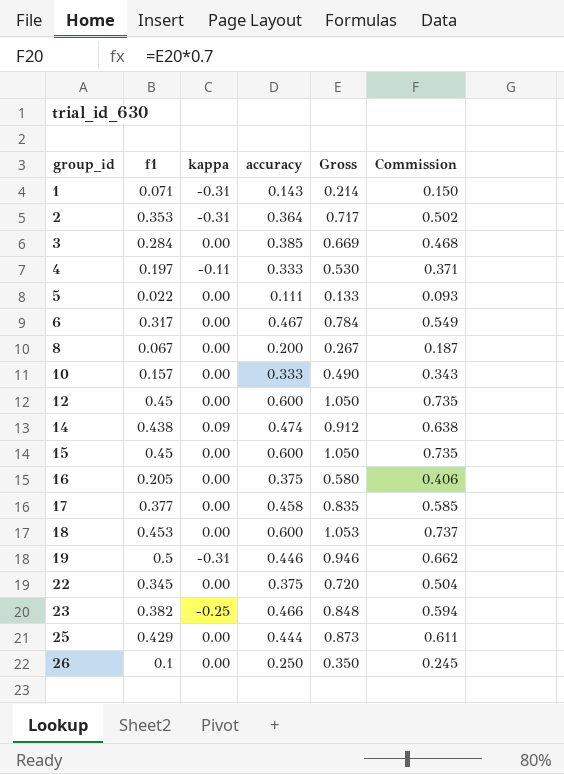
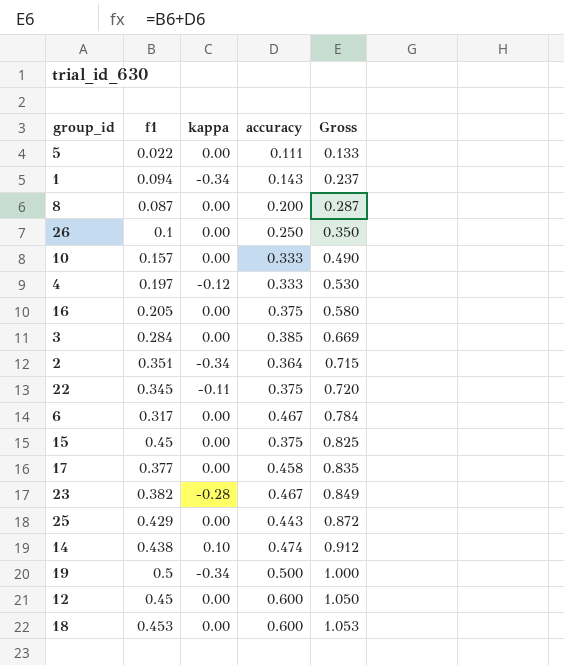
row order: group_id ascending -> Gross ascending
column Commission | formula: [Gross] * 0.7 -> none
1 | f1: 0.071 -> 0.094
1 | kappa: -0.31 -> -0.34
1 | Gross: 0.214 -> 0.237
8 | f1: 0.067 -> 0.087
8 | Gross: 0.267 -> 0.287
4 | kappa: -0.11 -> -0.12
2 | f1: 0.353 -> 0.351
2 | kappa: -0.31 -> -0.34
2 | Gross: 0.717 -> 0.715
22 | kappa: 0.00 -> -0.11
15 | accuracy: 0.600 -> 0.375
15 | Gross: 1.050 -> 0.825
23 | kappa: -0.25 -> -0.28
23 | accuracy: 0.466 -> 0.467
23 | Gross: 0.848 -> 0.849
25 | accuracy: 0.444 -> 0.443
25 | Gross: 0.873 -> 0.872
14 | kappa: 0.09 -> 0.10
19 | kappa: -0.31 -> -0.34
19 | accuracy: 0.446 -> 0.500
19 | Gross: 0.946 -> 1.000

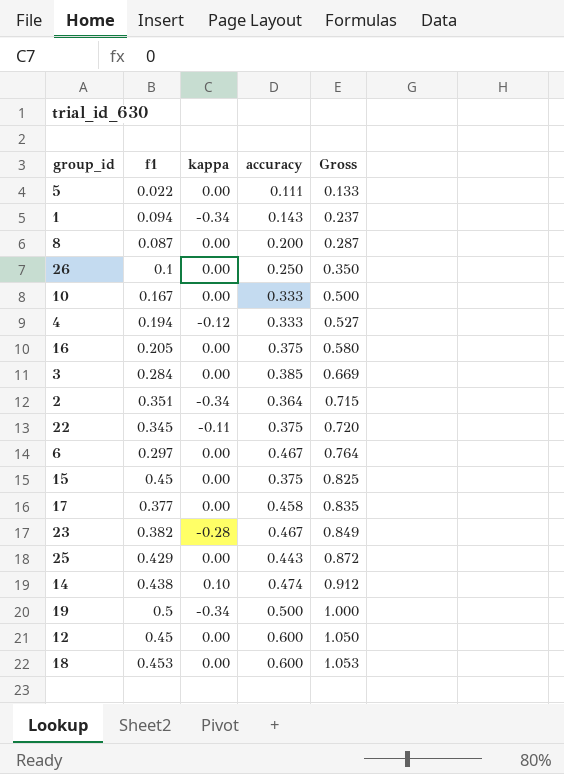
10 | f1: 0.157 -> 0.167
10 | Gross: 0.490 -> 0.500
4 | f1: 0.197 -> 0.194
4 | Gross: 0.530 -> 0.527
6 | f1: 0.317 -> 0.297
6 | Gross: 0.784 -> 0.764

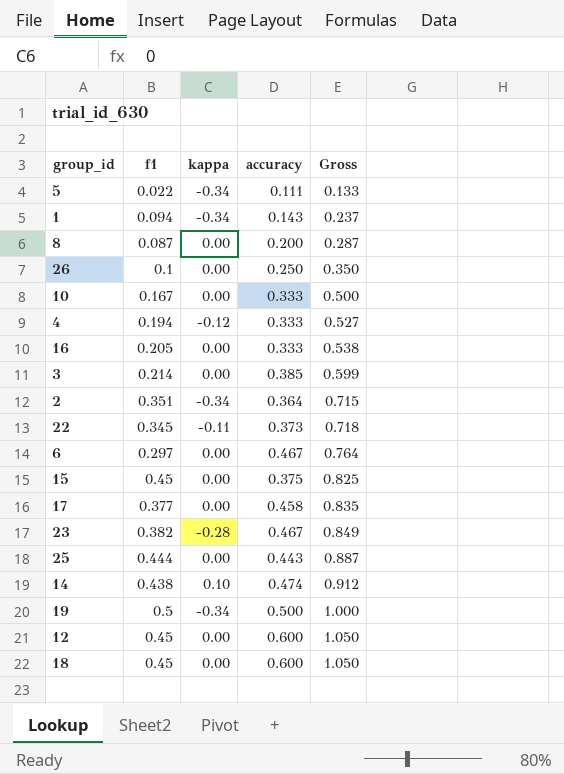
5 | kappa: 0.00 -> -0.34
16 | accuracy: 0.375 -> 0.333
16 | Gross: 0.580 -> 0.538
3 | f1: 0.284 -> 0.214
3 | Gross: 0.669 -> 0.599
22 | accuracy: 0.375 -> 0.373
22 | Gross: 0.720 -> 0.718
25 | f1: 0.429 -> 0.444
25 | Gross: 0.872 -> 0.887
18 | f1: 0.453 -> 0.45
18 | Gross: 1.053 -> 1.050

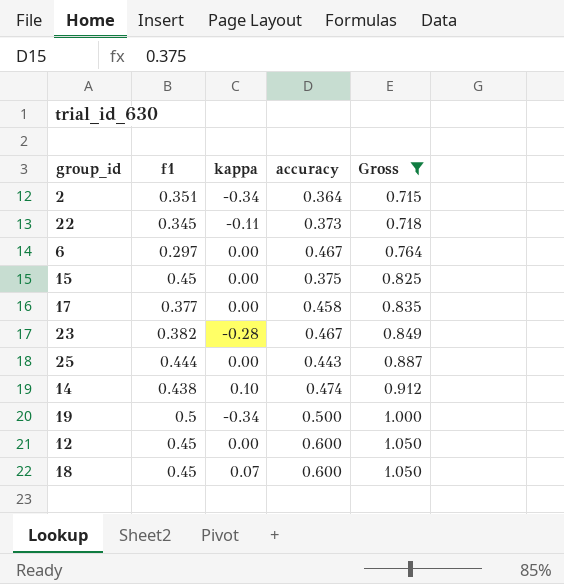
filter: none -> Gross >= 0.715
18 | kappa: 0.00 -> 0.07

